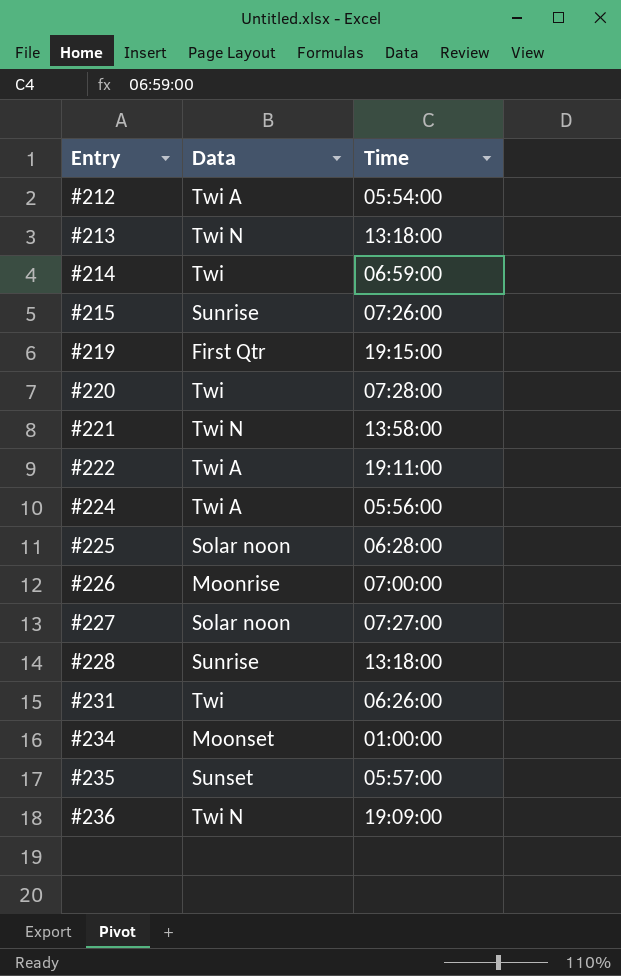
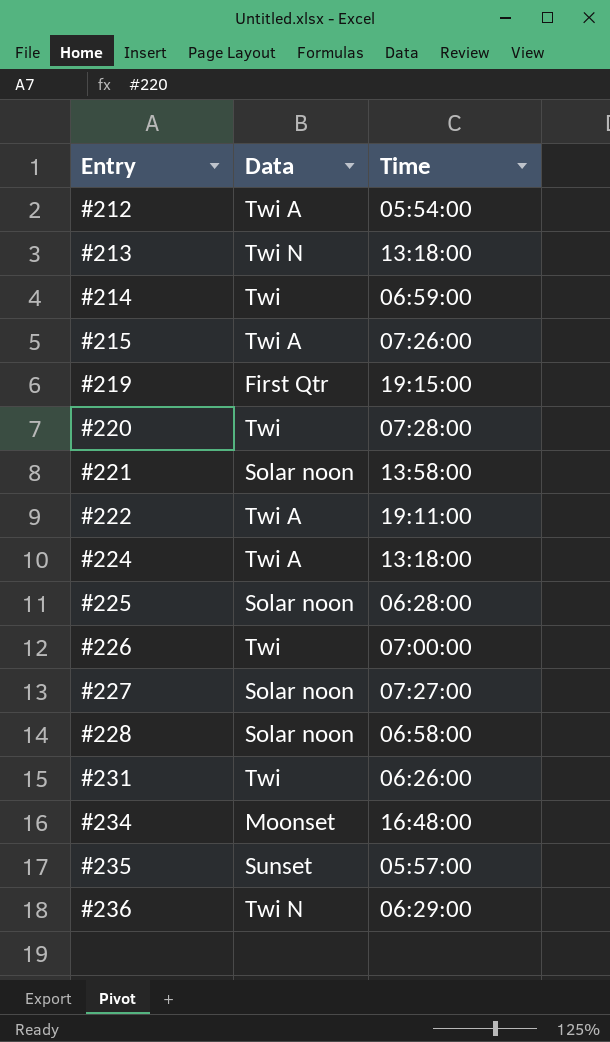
#215 | Data: Sunrise -> Twi A
#221 | Data: Twi N -> Solar noon
#224 | Time: 05:56:00 -> 13:18:00
#226 | Data: Moonrise -> Twi
#228 | Data: Sunrise -> Solar noon
#228 | Time: 13:18:00 -> 06:58:00
#234 | Time: 01:00:00 -> 16:48:00
#236 | Time: 19:09:00 -> 06:29:00

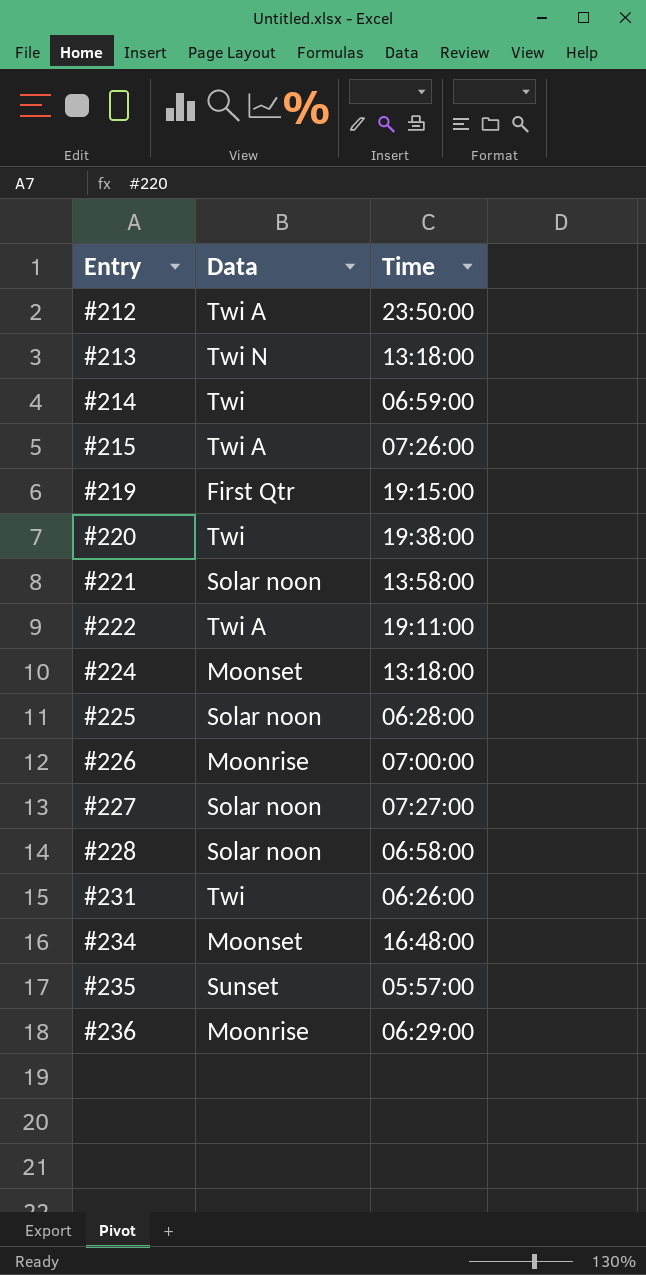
#212 | Time: 05:54:00 -> 23:50:00
#220 | Time: 07:28:00 -> 19:38:00
#224 | Data: Twi A -> Moonset
#226 | Data: Twi -> Moonrise
#236 | Data: Twi N -> Moonrise

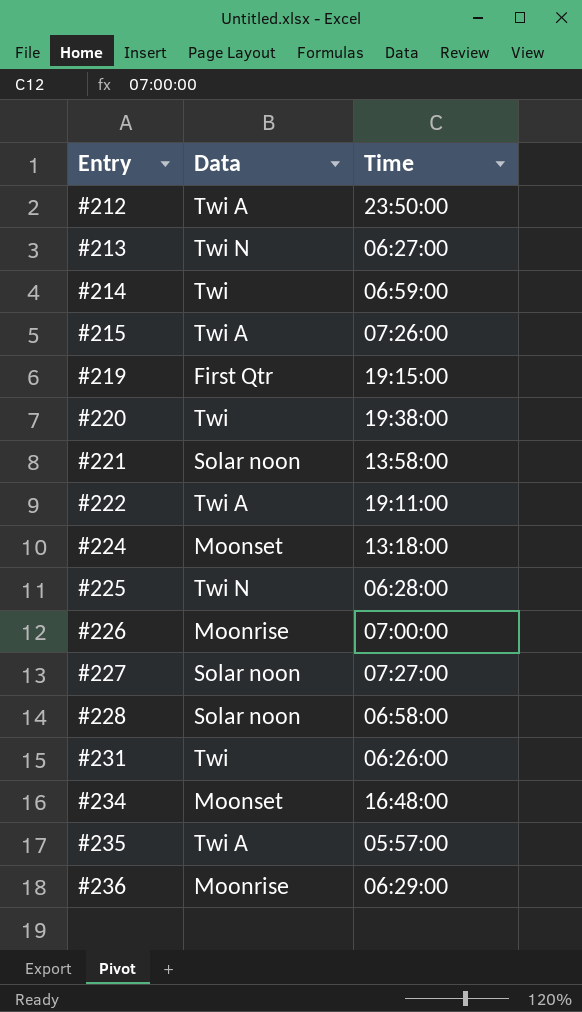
#213 | Time: 13:18:00 -> 06:27:00
#225 | Data: Solar noon -> Twi N
#235 | Data: Sunset -> Twi A

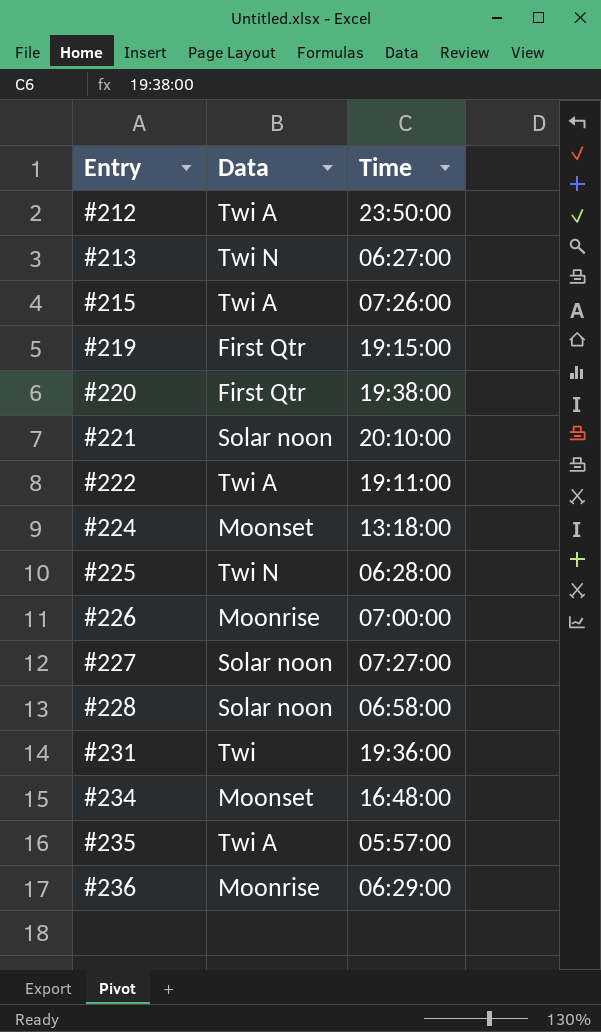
row #214: Twi | 06:59:00 -> none
#220 | Data: Twi -> First Qtr
#221 | Time: 13:58:00 -> 20:10:00
#231 | Time: 06:26:00 -> 19:36:00

